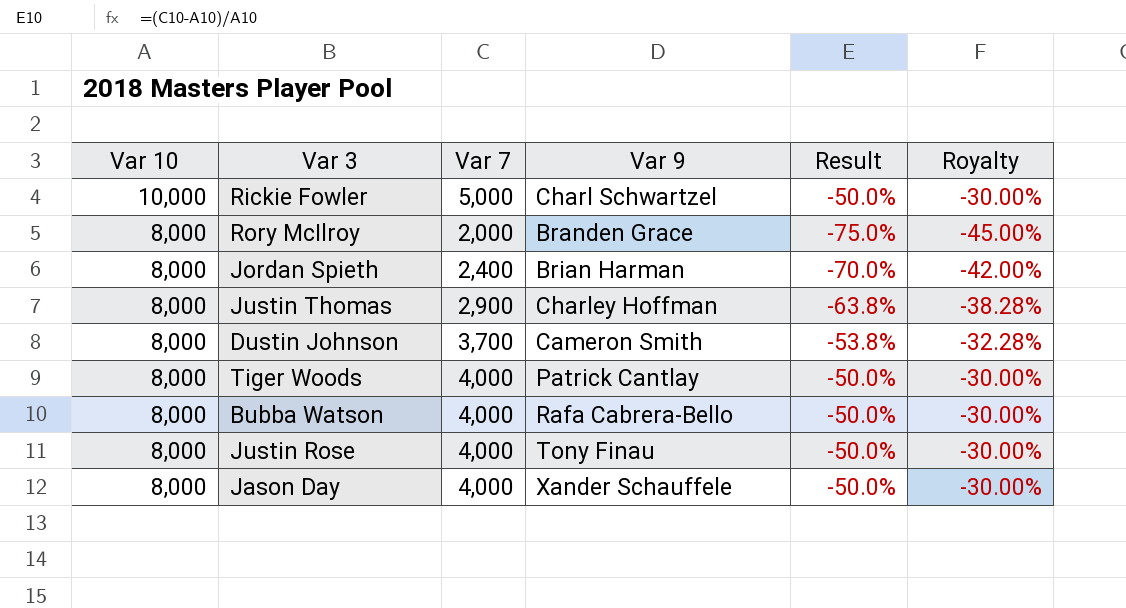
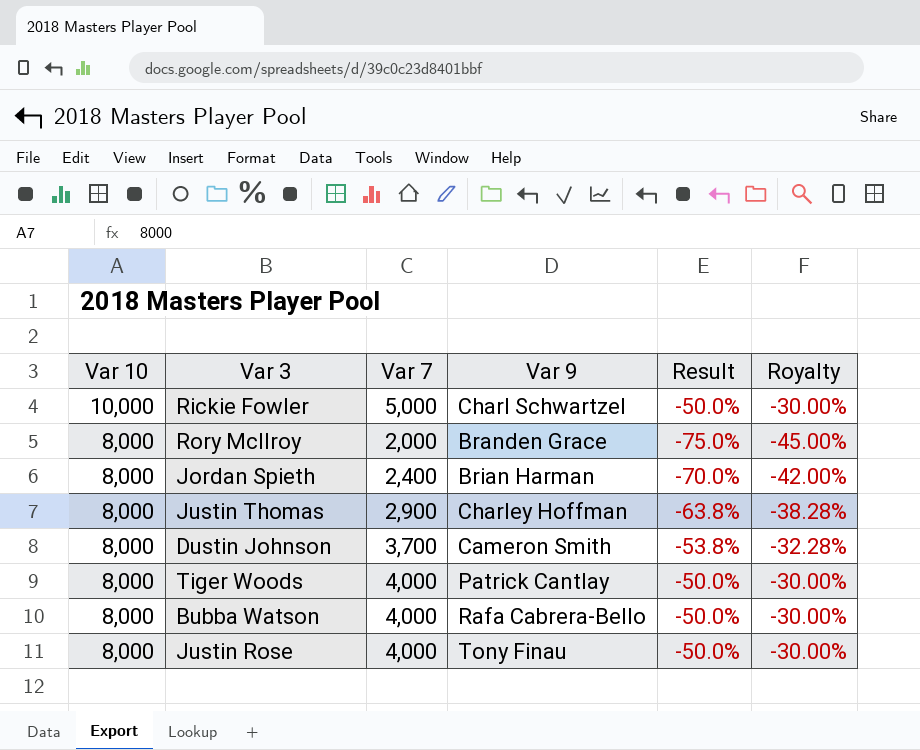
row Jason Day: 8,000 | 4,000 | Xander Schauffele | -50.0% | -30.00% -> none

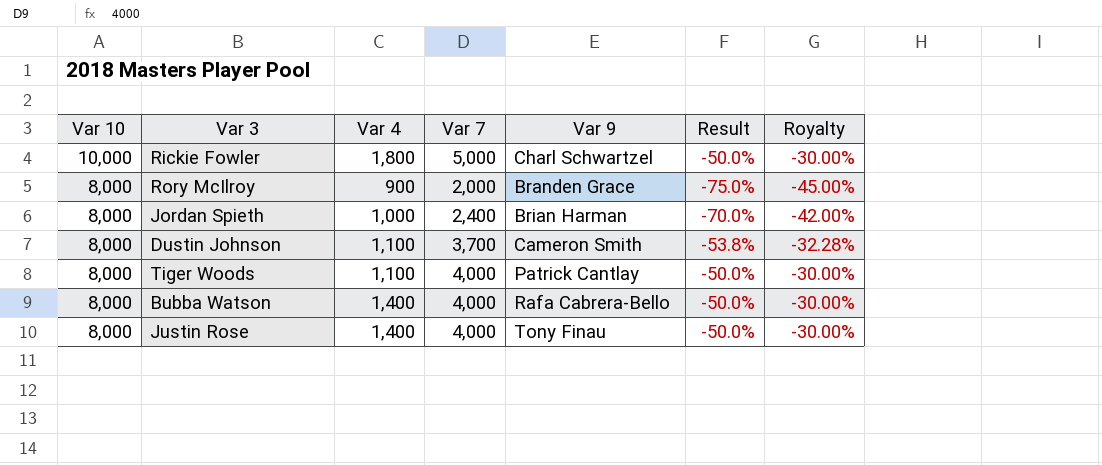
column Var 4 | position: none -> 3
row Justin Thomas: 8,000 | 2,900 | Charley Hoffman | -63.8% | -38.28% -> none

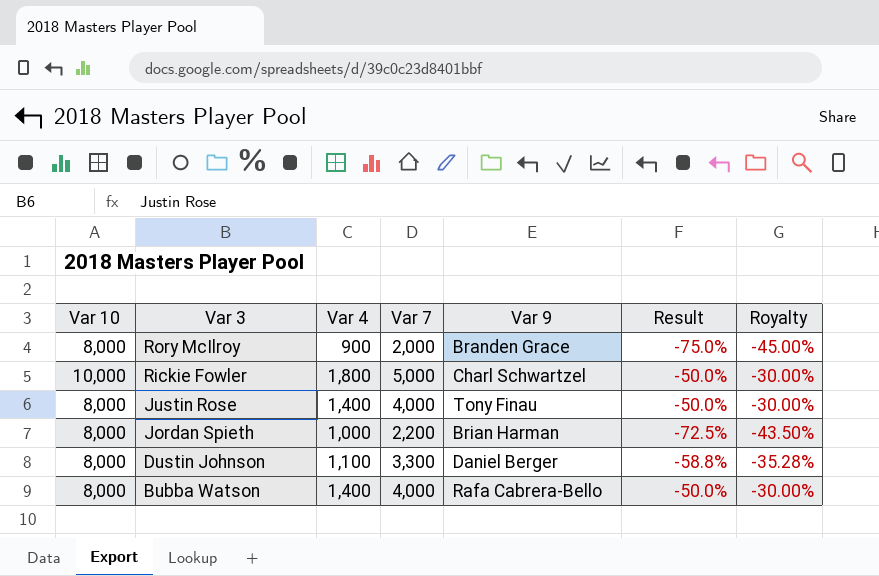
row order: Var 10 descending -> Var 3 descending
row Tiger Woods: 8,000 | 1,100 | 4,000 | Patrick Cantlay | -50.0% | -30.00% -> none
Jordan Spieth | Var 7: 2,400 -> 2,200
Jordan Spieth | Result: -70.0% -> -72.5%
Jordan Spieth | Royalty: -42.00% -> -43.50%
Dustin Johnson | Var 7: 3,700 -> 3,300
Dustin Johnson | Var 9: Cameron Smith -> Daniel Berger
Dustin Johnson | Result: -53.8% -> -58.8%
Dustin Johnson | Royalty: -32.28% -> -35.28%

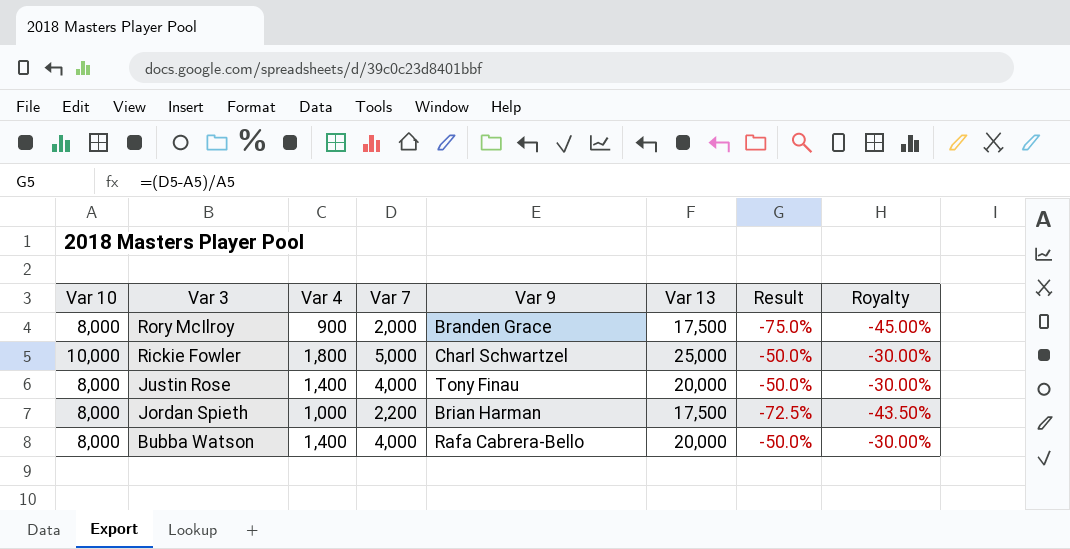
column Var 13 | position: none -> 6
row Dustin Johnson: 8,000 | 1,100 | 3,300 | Daniel Berger | -58.8% | -35.28% -> none

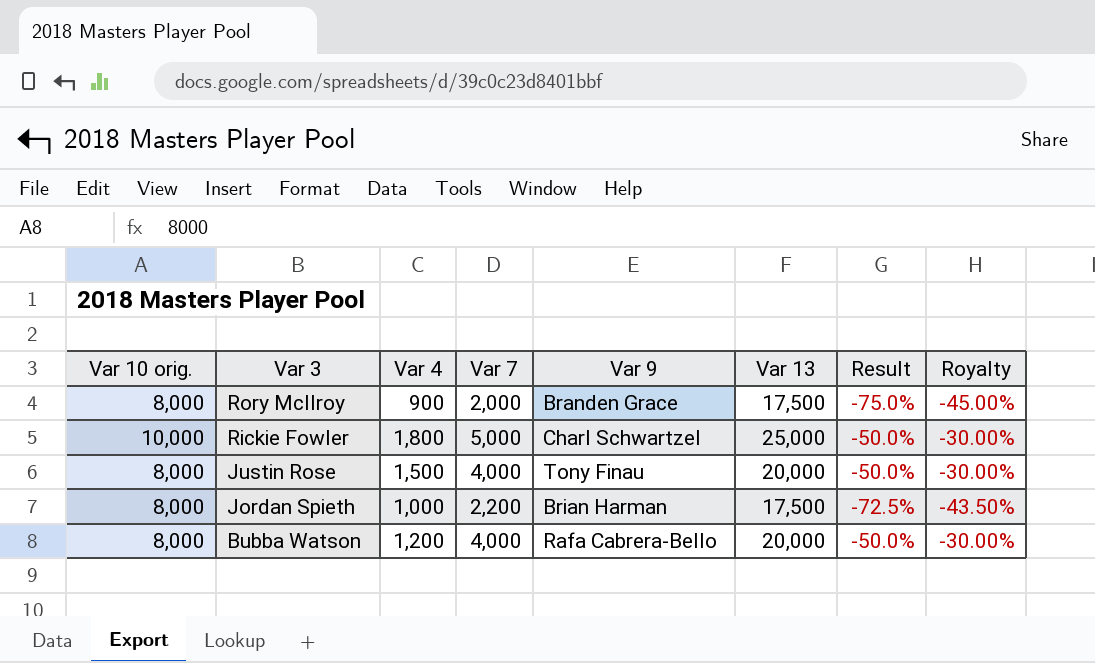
column name: Var 10 -> Var 10 orig.
Justin Rose | Var 4: 1,400 -> 1,500
Bubba Watson | Var 4: 1,400 -> 1,200

